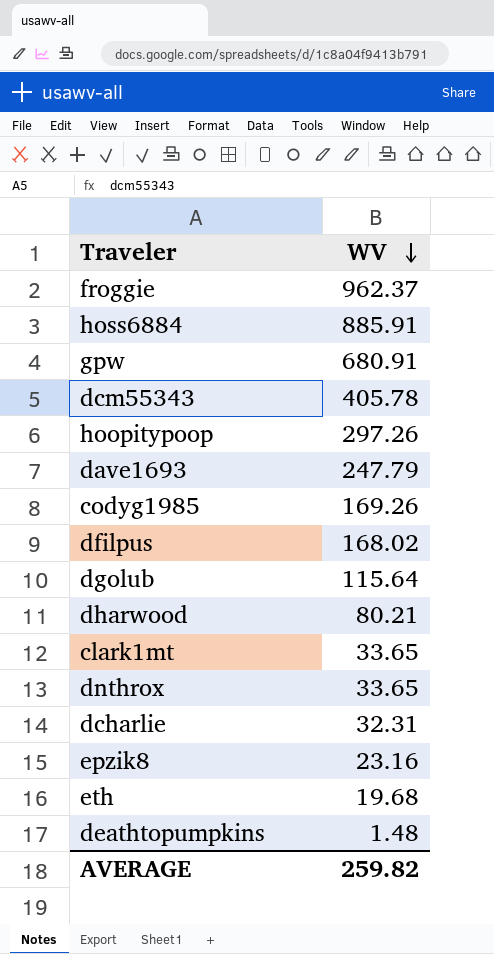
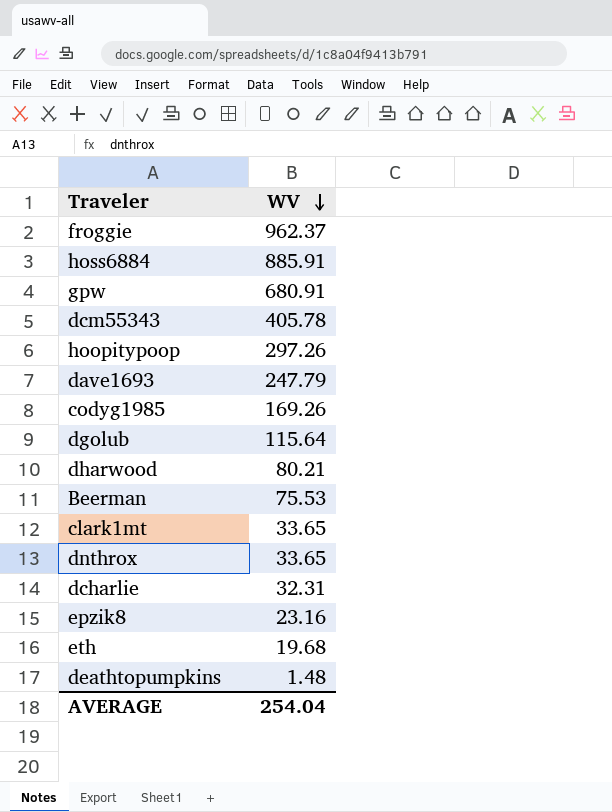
row dfilpus: 168.02 -> none
row Beerman: none -> 75.53
AVERAGE | WV: 259.82 -> 254.04

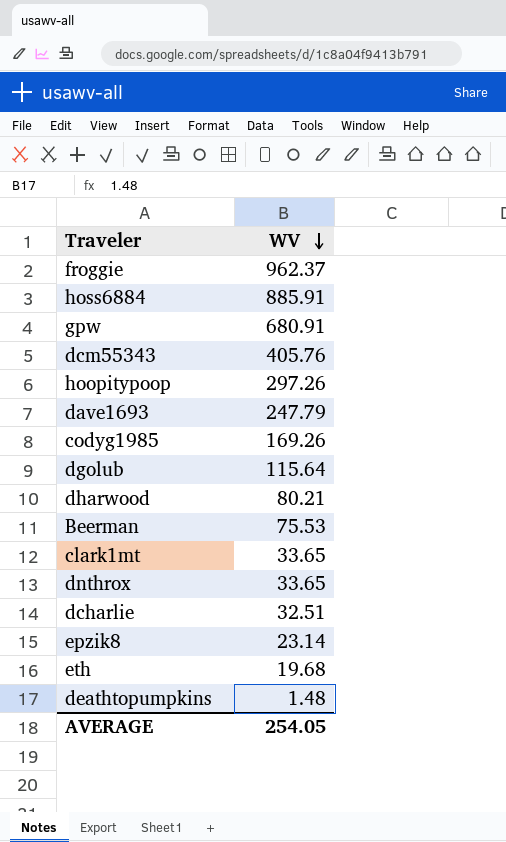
dcm55343 | WV: 405.78 -> 405.76
dcharlie | WV: 32.31 -> 32.51
epzik8 | WV: 23.16 -> 23.14
AVERAGE | WV: 254.04 -> 254.05

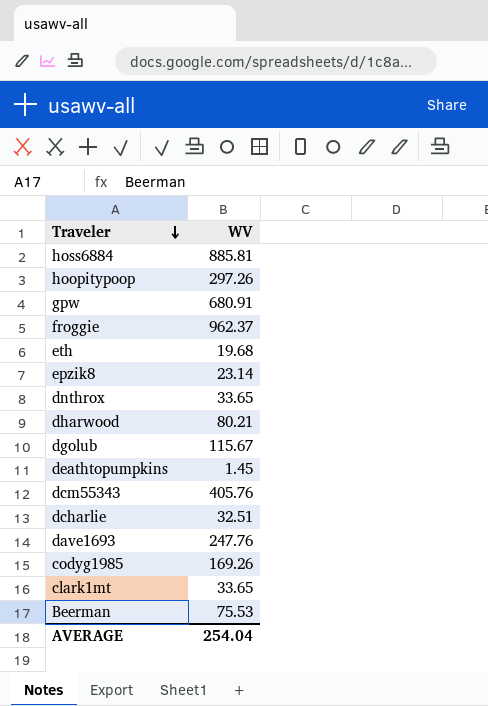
row order: WV descending -> Traveler descending
hoss6884 | WV: 885.91 -> 885.81
dgolub | WV: 115.64 -> 115.67
deathtopumpkins | WV: 1.48 -> 1.45
dave1693 | WV: 247.79 -> 247.76
AVERAGE | WV: 254.05 -> 254.04

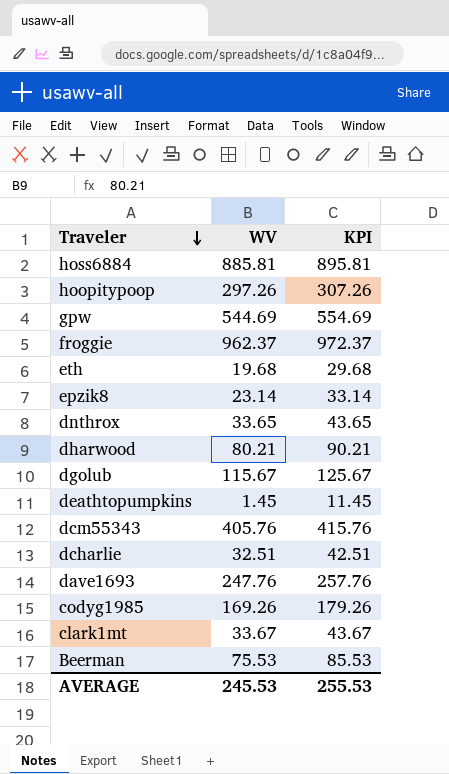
column KPI | formula: none -> [WV] + 10
gpw | WV: 680.91 -> 544.69
clark1mt | WV: 33.65 -> 33.67
AVERAGE | WV: 254.04 -> 245.53

